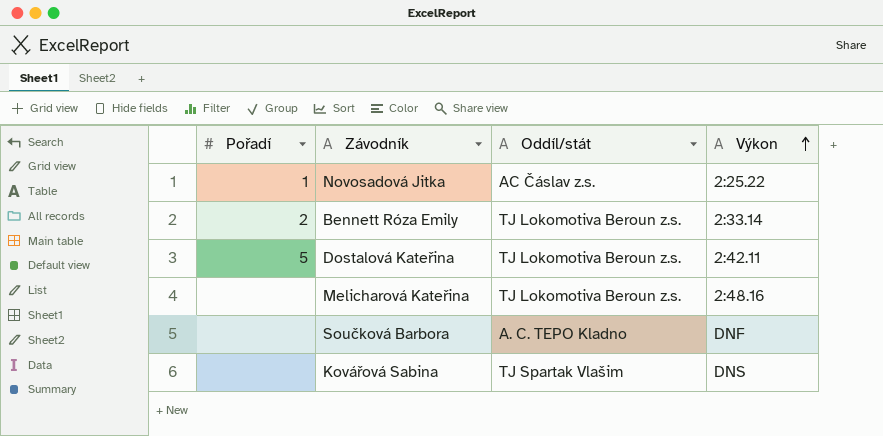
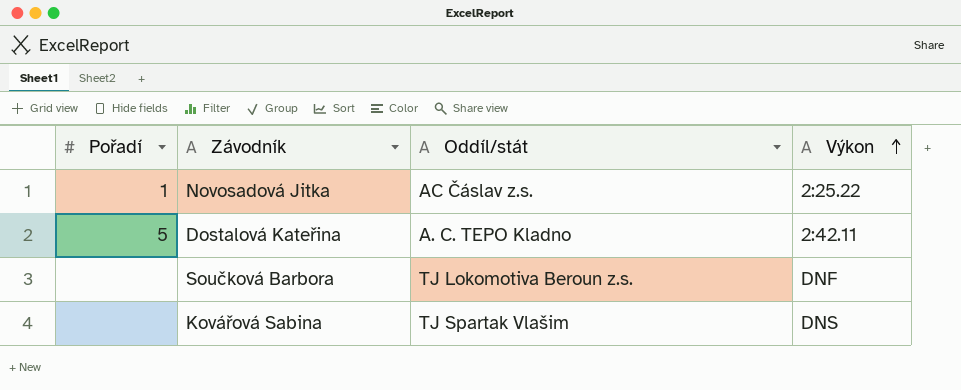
row Bennett Róza Emily: 2 | TJ Lokomotiva Beroun z.s. | 2:33.14 -> none
row Melicharová Kateřina: none | TJ Lokomotiva Beroun z.s. | 2:48.16 -> none
Dostalová Kateřina | Oddíl/stát: TJ Lokomotiva Beroun z.s. -> A. C. TEPO Kladno
Součková Barbora | Oddíl/stát: A. C. TEPO Kladno -> TJ Lokomotiva Beroun z.s.

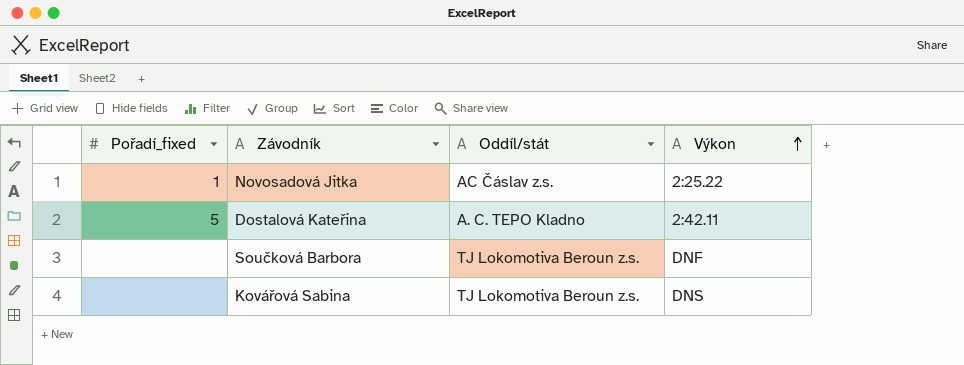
column name: Pořadí -> Pořadí_fixed
Kovářová Sabina | Oddíl/stát: TJ Spartak Vlašim -> TJ Lokomotiva Beroun z.s.

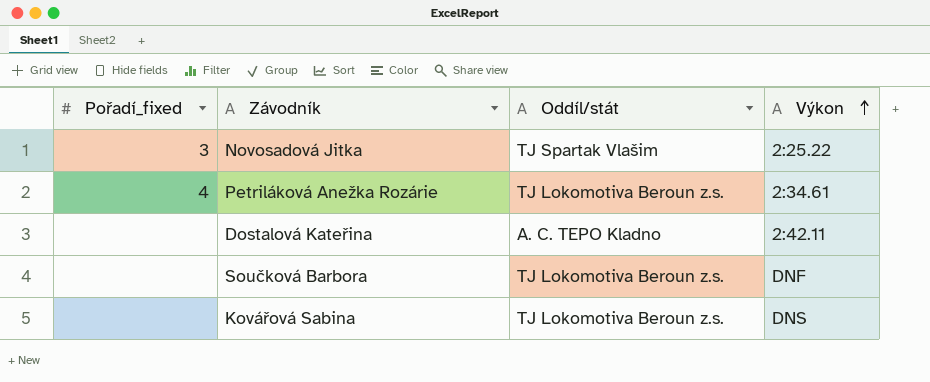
Novosadová Jitka | Pořadí_fixed: 1 -> 3
Novosadová Jitka | Oddíl/stát: AC Čáslav z.s. -> TJ Spartak Vlašim
row Petriláková Anežka Rozárie: none -> 4 | TJ Lokomotiva Beroun z.s. | 2:34.61
Dostalová Kateřina | Pořadí_fixed: 5 -> none

